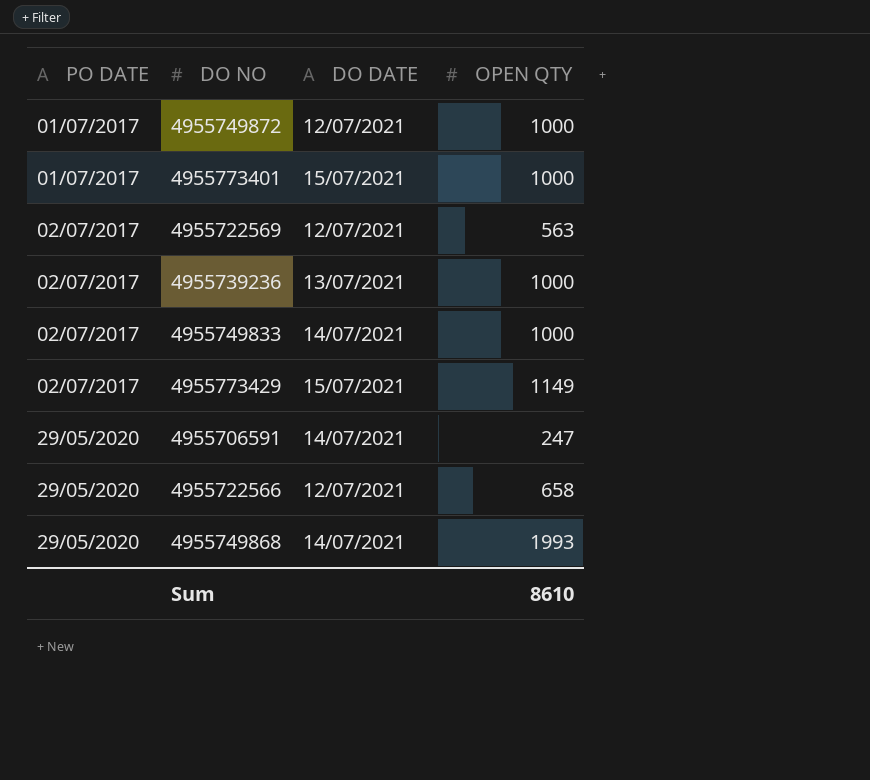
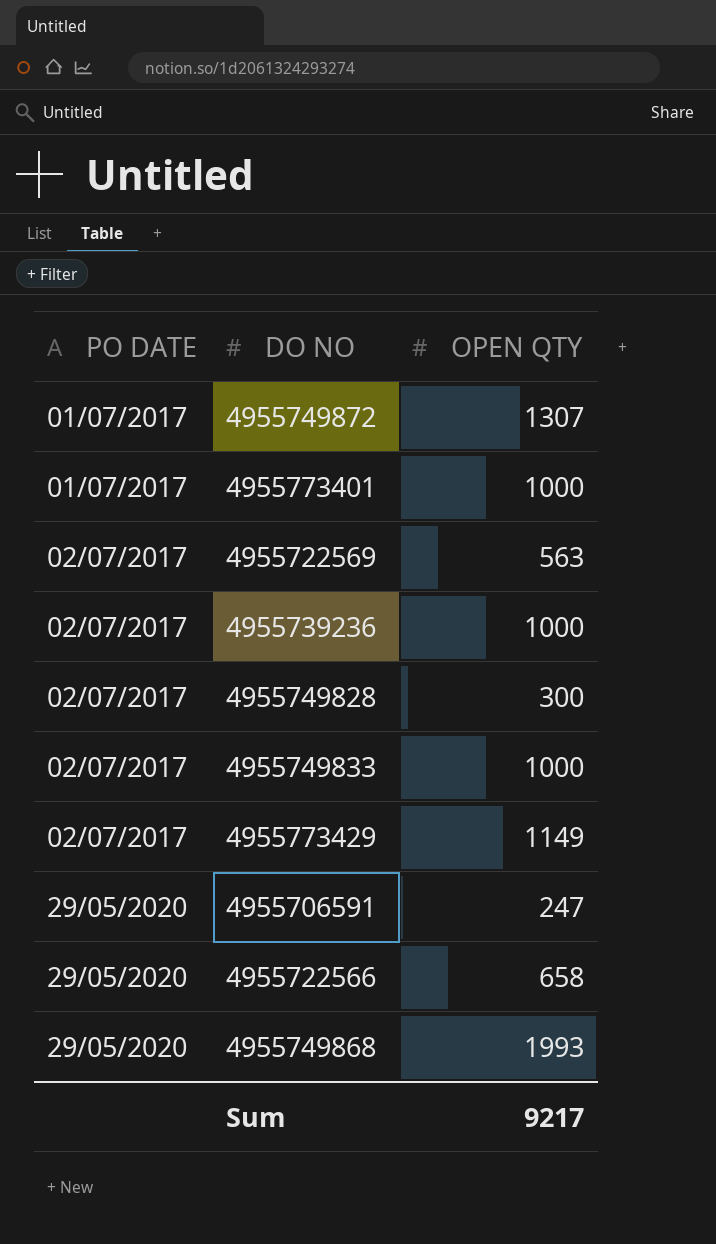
column DO DATE | position: 3 -> none
4955749872 | OPEN QTY: 1000 -> 1307
row 4955749828: none -> 02/07/2017 | 300
Sum | OPEN QTY: 8610 -> 9217

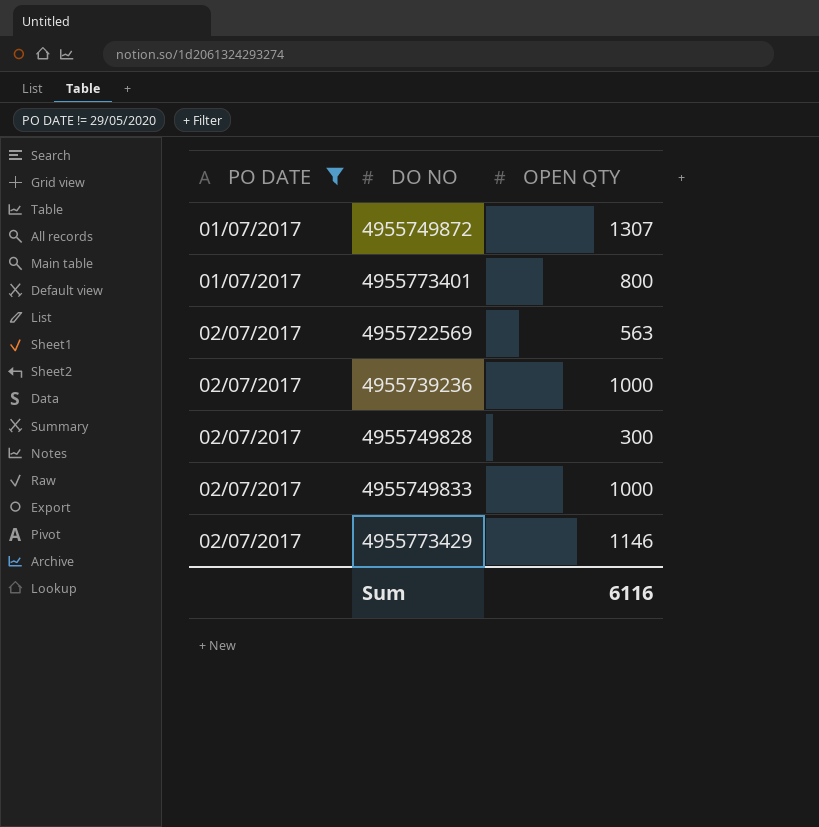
filter: none -> PO DATE != 29/05/2020
4955773401 | OPEN QTY: 1000 -> 800
4955773429 | OPEN QTY: 1149 -> 1146
Sum | OPEN QTY: 9217 -> 6116

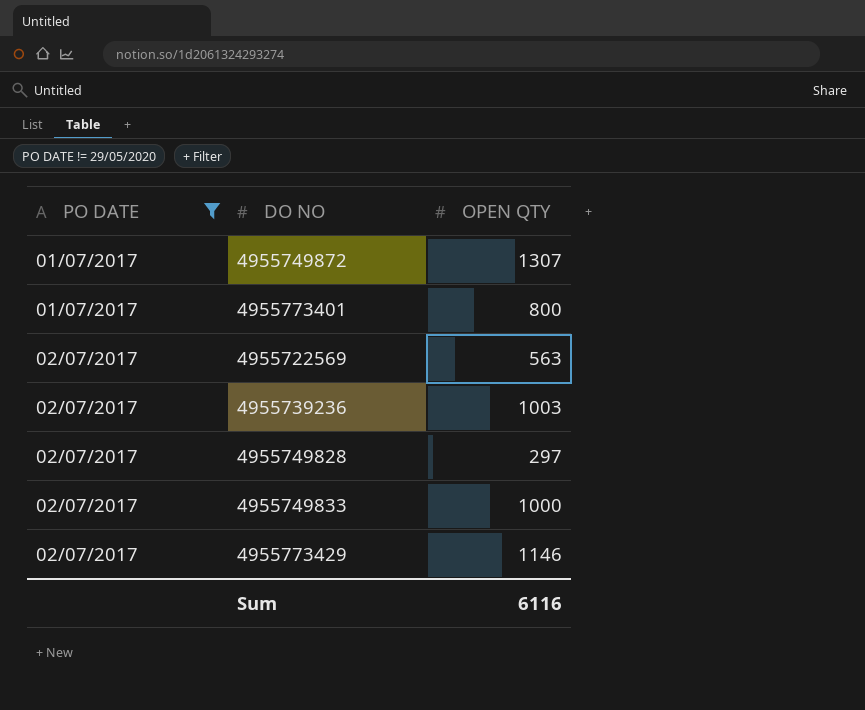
4955739236 | OPEN QTY: 1000 -> 1003
4955749828 | OPEN QTY: 300 -> 297

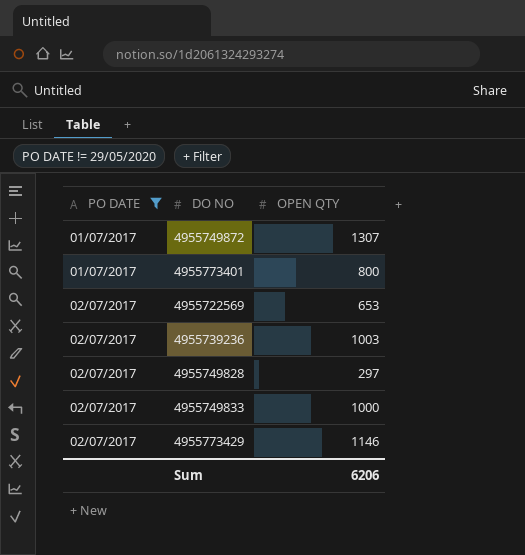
4955722569 | OPEN QTY: 563 -> 653
Sum | OPEN QTY: 6116 -> 6206

